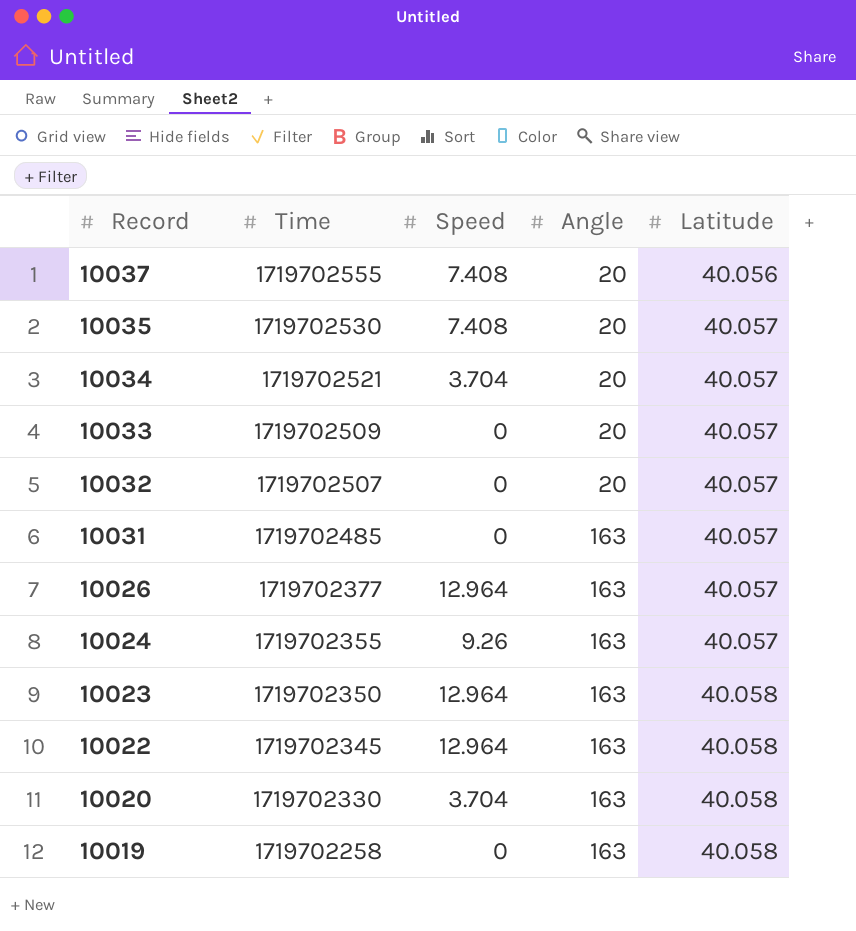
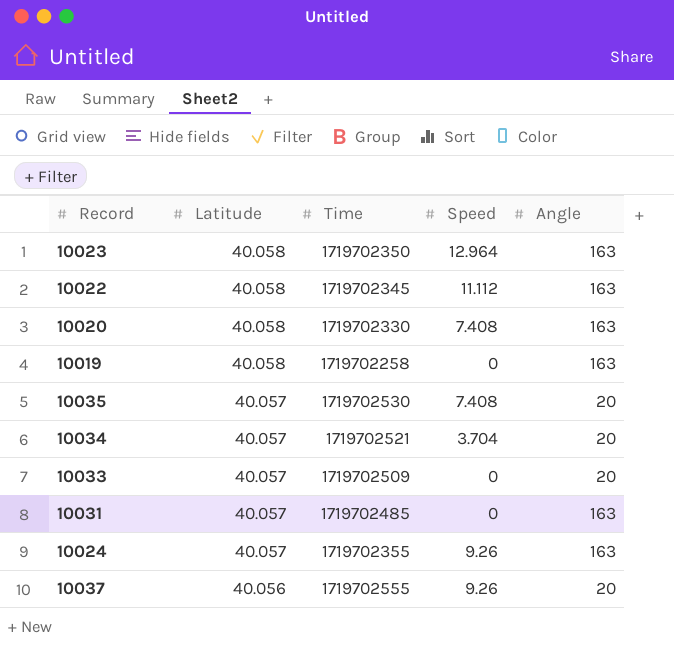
row order: Record descending -> Latitude descending
column Latitude | position: 5 -> 2
row 10032: 1719702507 | 0 | 20 | 40.057 -> none
row 10026: 1719702377 | 12.964 | 163 | 40.057 -> none
10022 | Speed: 12.964 -> 11.112
10020 | Speed: 3.704 -> 7.408
10037 | Speed: 7.408 -> 9.26

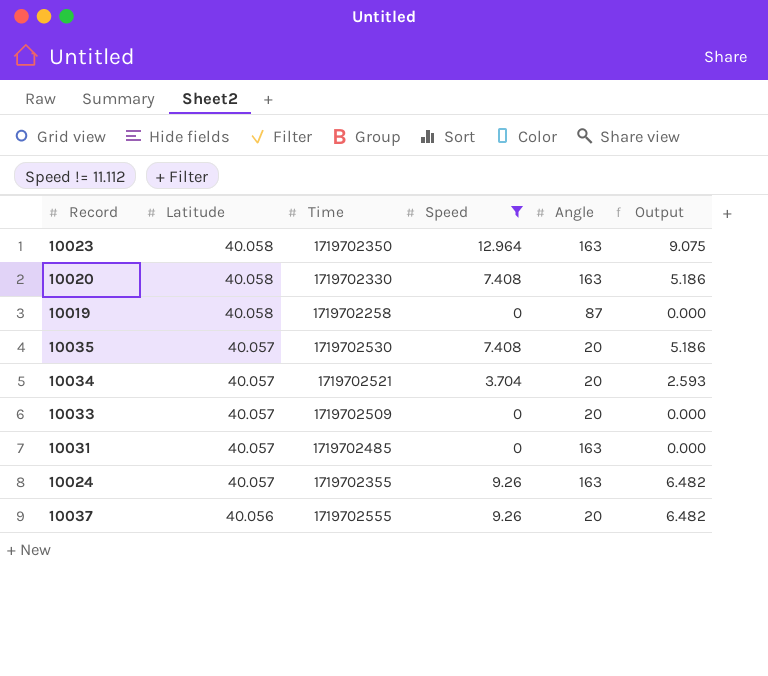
filter: none -> Speed != 11.112
column Output | formula: none -> [Speed] * 0.7
10019 | Angle: 163 -> 87

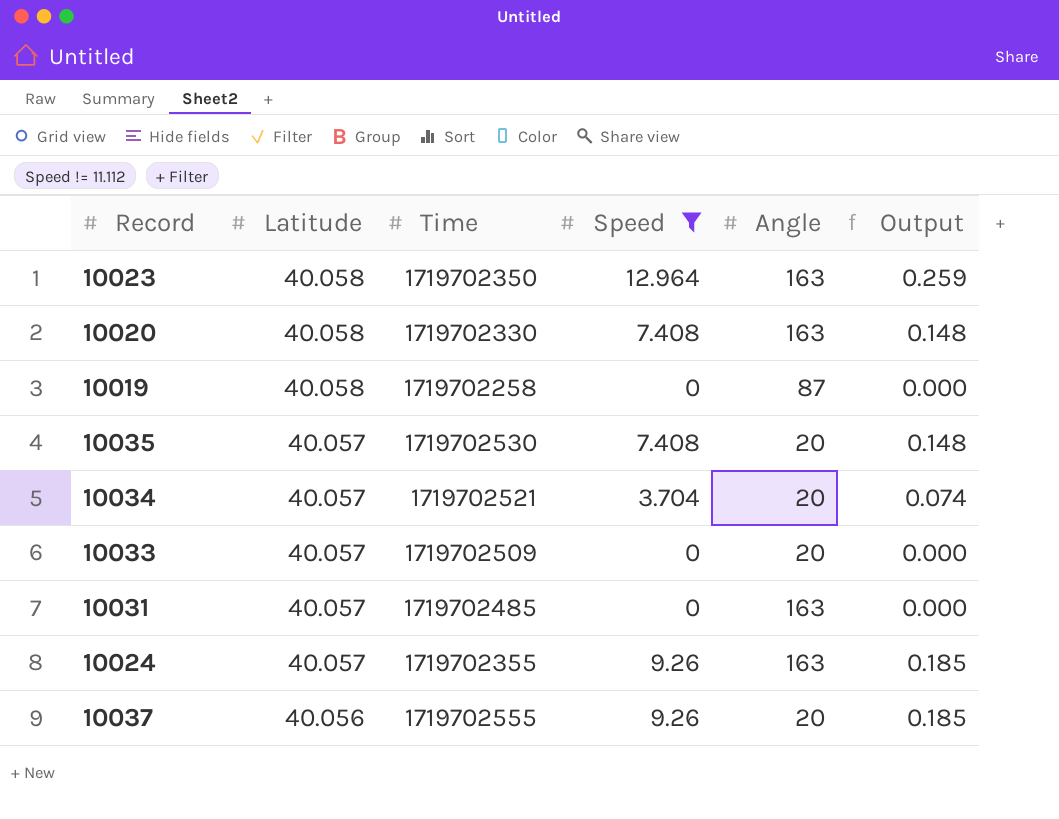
column Output | formula: [Speed] * 0.7 -> [Speed] * 0.02

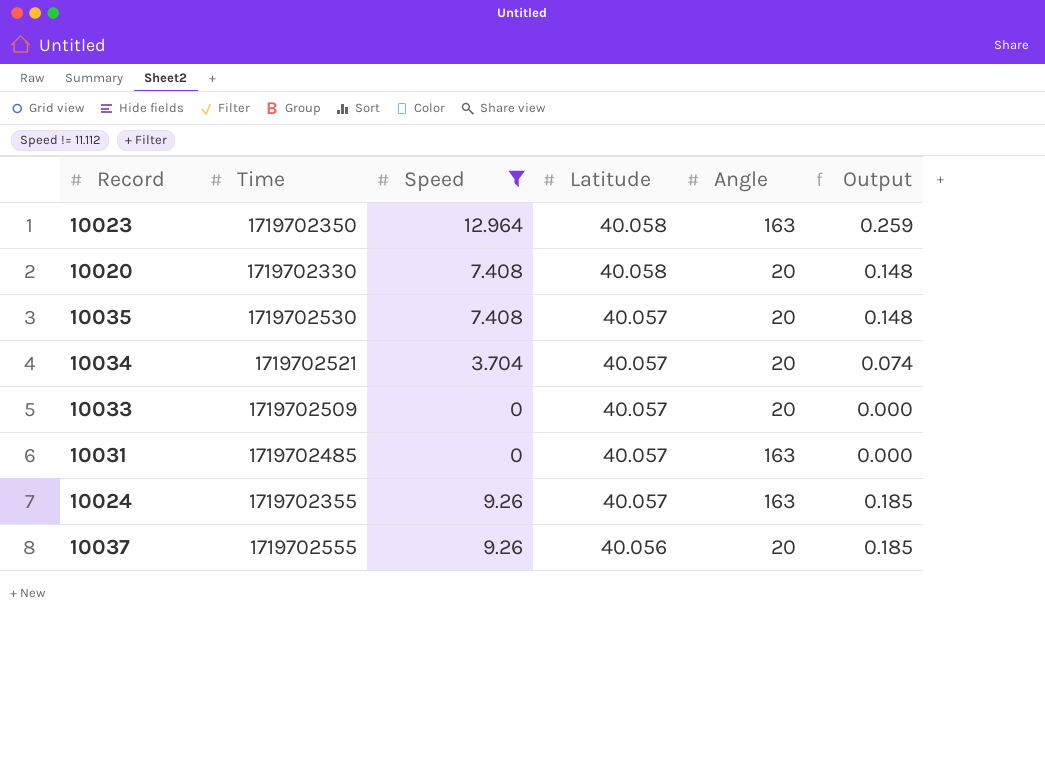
column Latitude | position: 2 -> 4
row 10019: 40.058 | 1719702258 | 0 | 87 | 0.000 -> none
10020 | Angle: 163 -> 20

